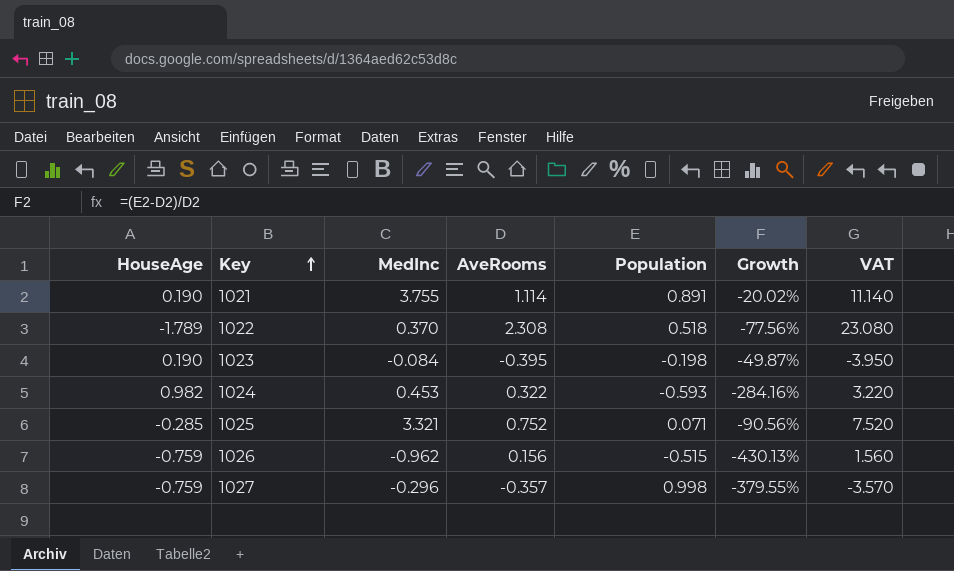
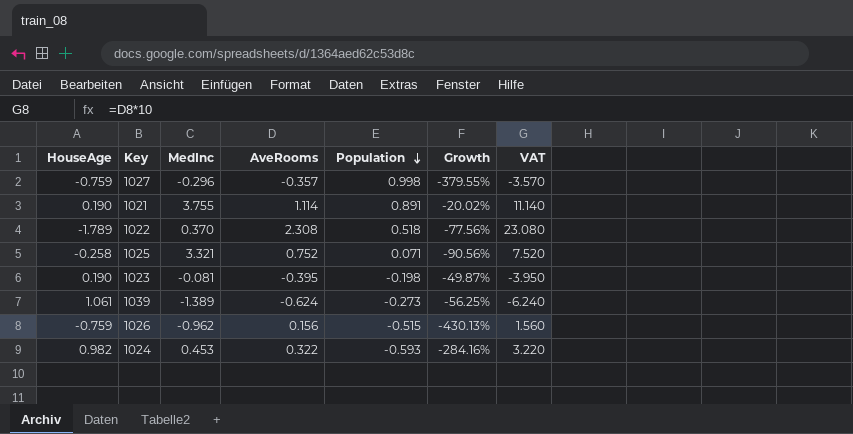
row order: Key ascending -> Population descending
1025 | HouseAge: -0.285 -> -0.258
1023 | MedInc: -0.084 -> -0.081
row 1039: none -> 1.061 | -1.389 | -0.624 | -0.273 | -56.25% | -6.240

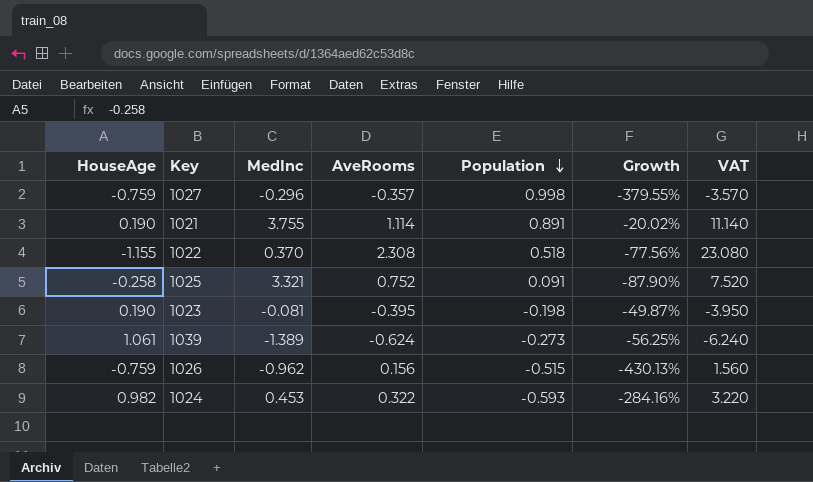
1022 | HouseAge: -1.789 -> -1.155
1025 | Population: 0.071 -> 0.091
1025 | Growth: -90.56% -> -87.90%

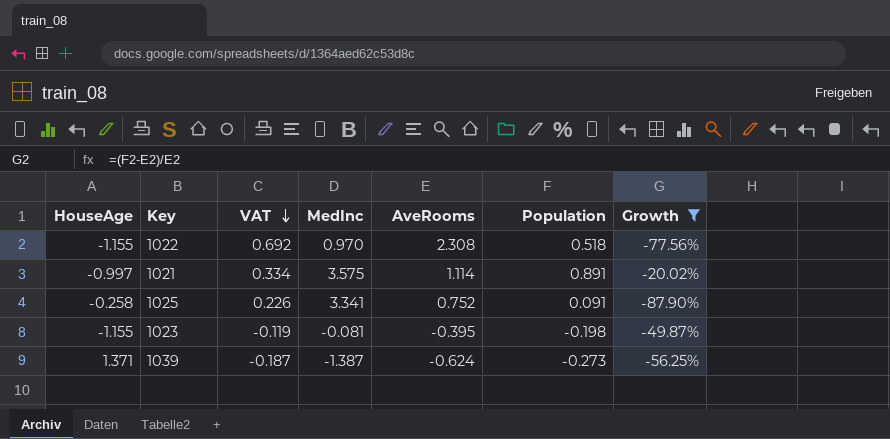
filter: none -> Growth >= -87.90%
row order: Population descending -> VAT descending
column VAT | formula: [AveRooms] * 10 -> [AveRooms] * 0.3
column VAT | position: 7 -> 3
1022 | MedInc: 0.370 -> 0.970
1021 | HouseAge: 0.190 -> -0.997
1021 | MedInc: 3.755 -> 3.575
1025 | MedInc: 3.321 -> 3.341
1023 | HouseAge: 0.190 -> -1.155
1039 | HouseAge: 1.061 -> 1.371
1039 | MedInc: -1.389 -> -1.387

